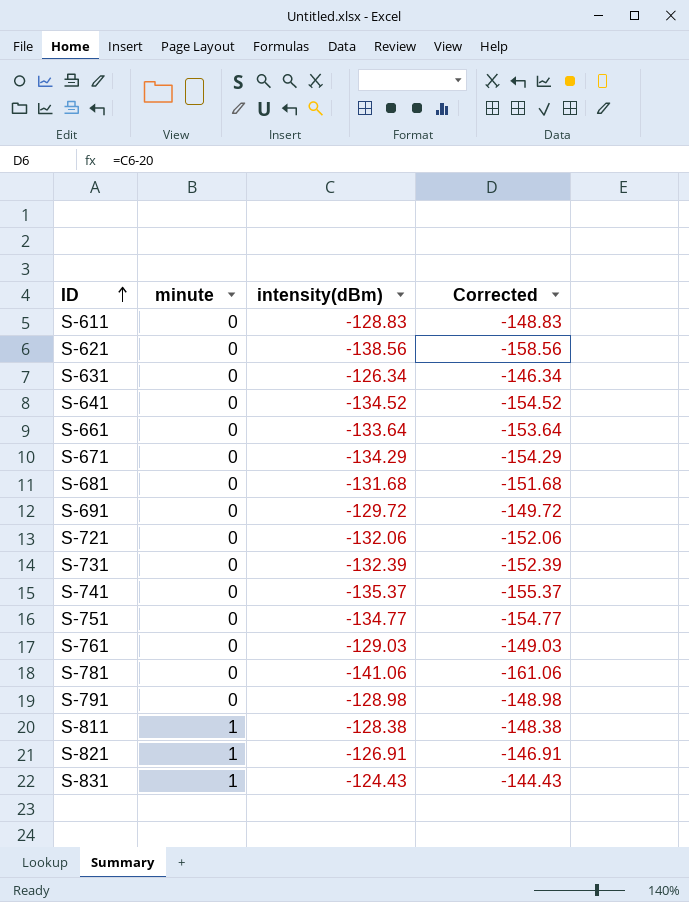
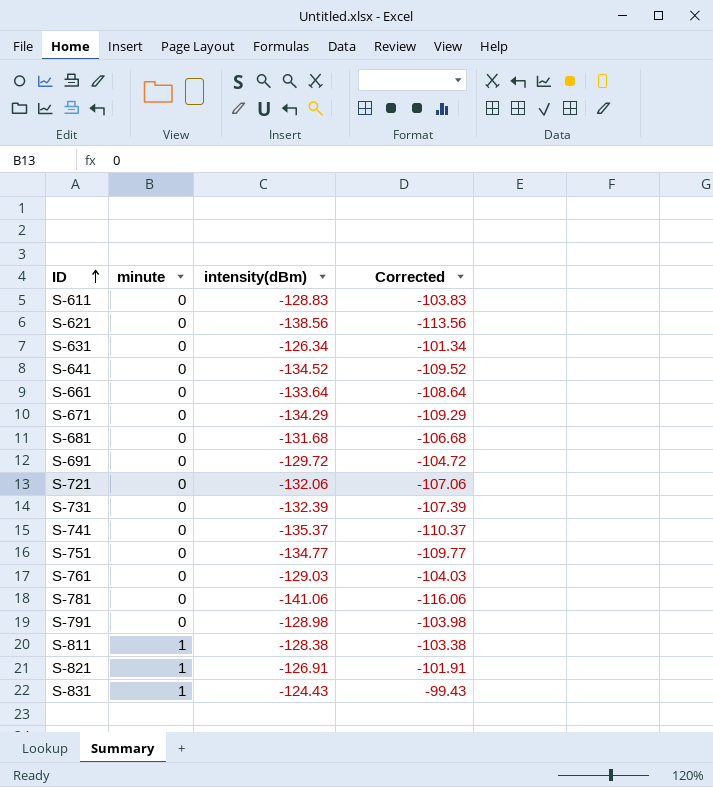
column Corrected | formula: [intensity(dBm)] - 20 -> [intensity(dBm)] + 25

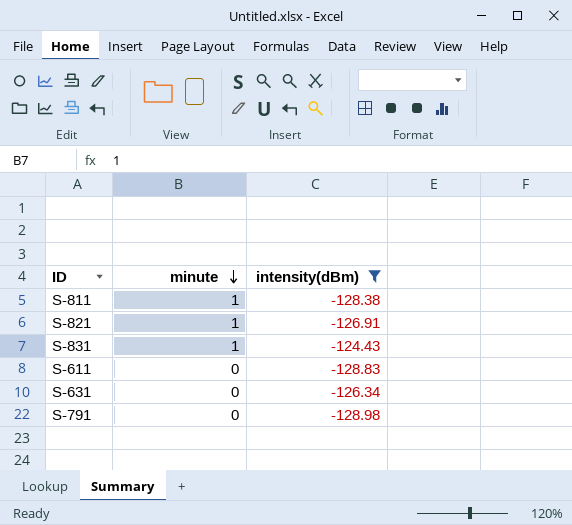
filter: none -> intensity(dBm) >= -128.98
row order: ID ascending -> minute descending
column Corrected | formula: [intensity(dBm)] + 25 -> none

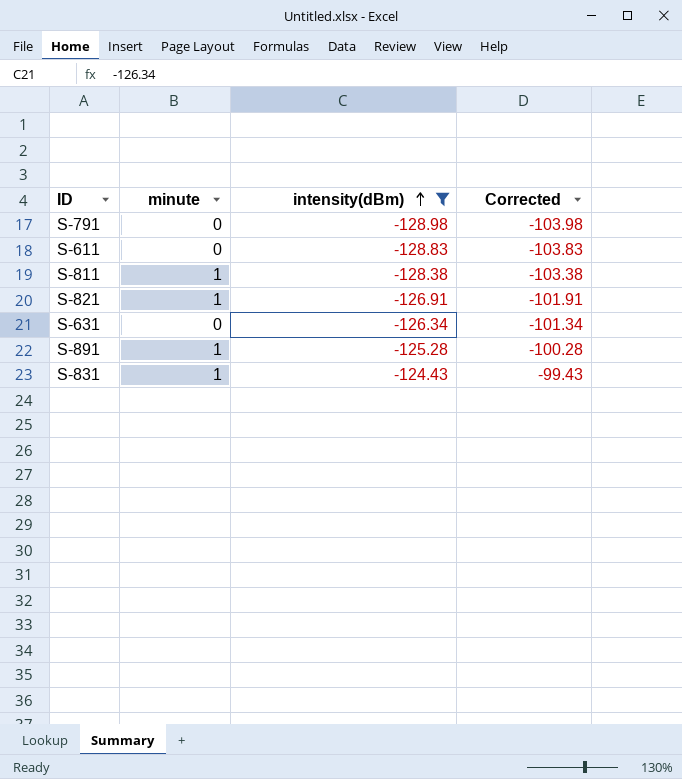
row order: minute descending -> intensity(dBm) ascending
column Corrected | formula: none -> [intensity(dBm)] + 25
row S-891: none -> 1 | -125.28 | -100.28

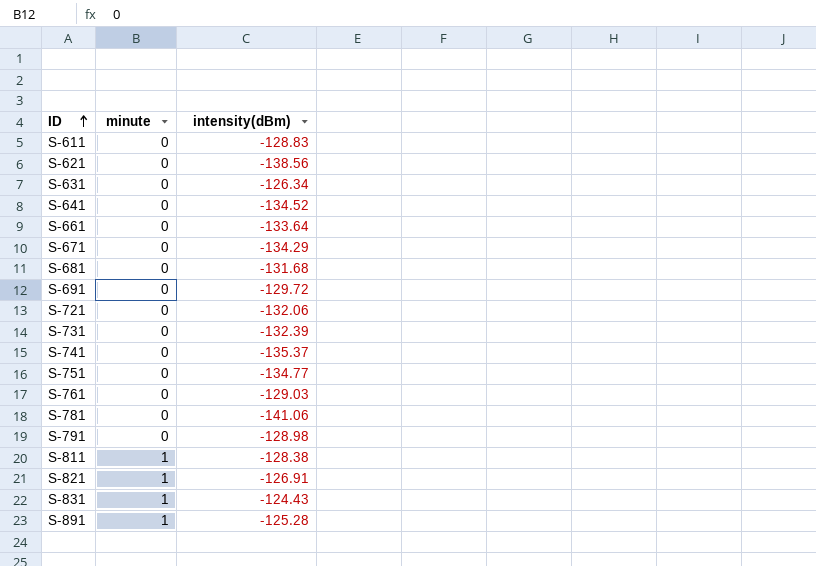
filter: intensity(dBm) >= -128.98 -> none
row order: intensity(dBm) ascending -> ID ascending
column Corrected | formula: [intensity(dBm)] + 25 -> none

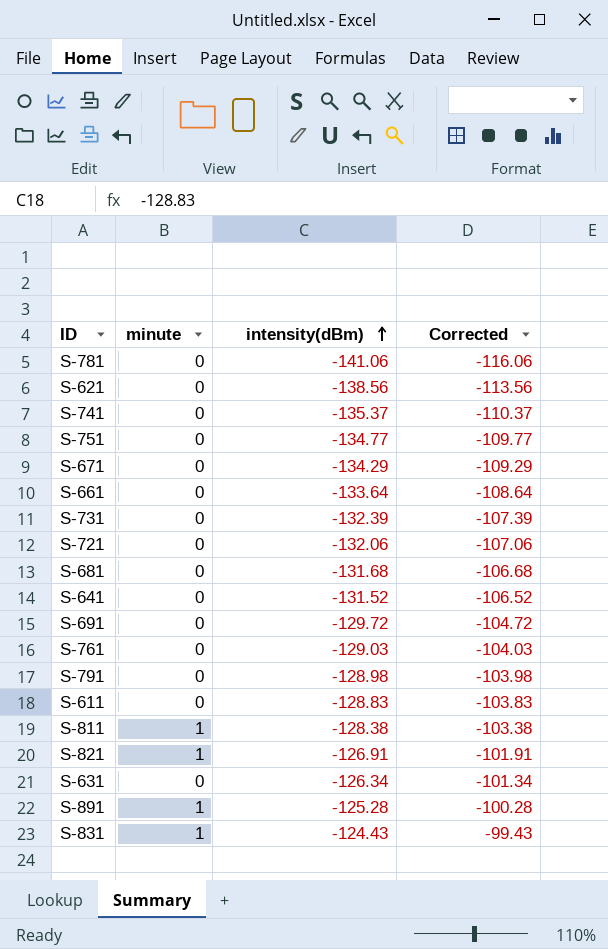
row order: ID ascending -> intensity(dBm) ascending
column Corrected | formula: none -> [intensity(dBm)] + 25
S-641 | intensity(dBm): -134.52 -> -131.52

